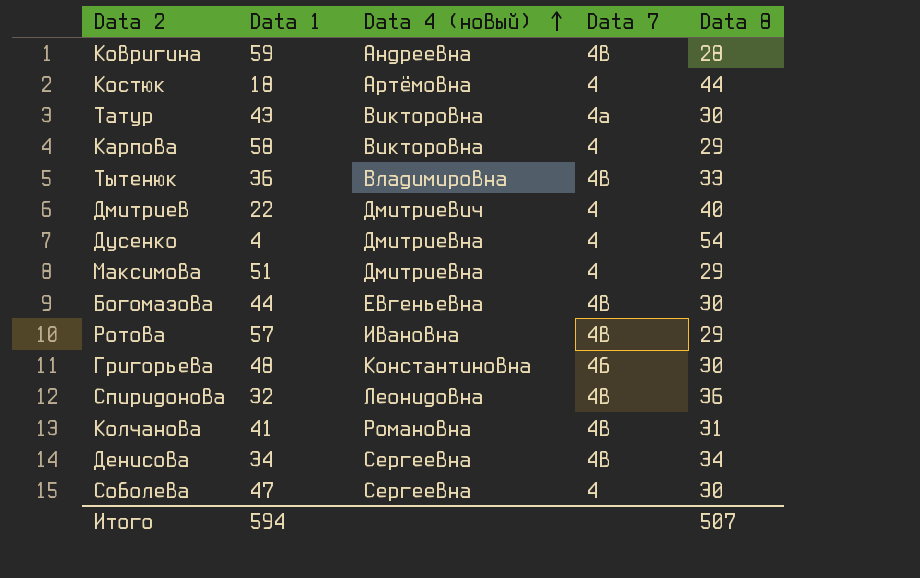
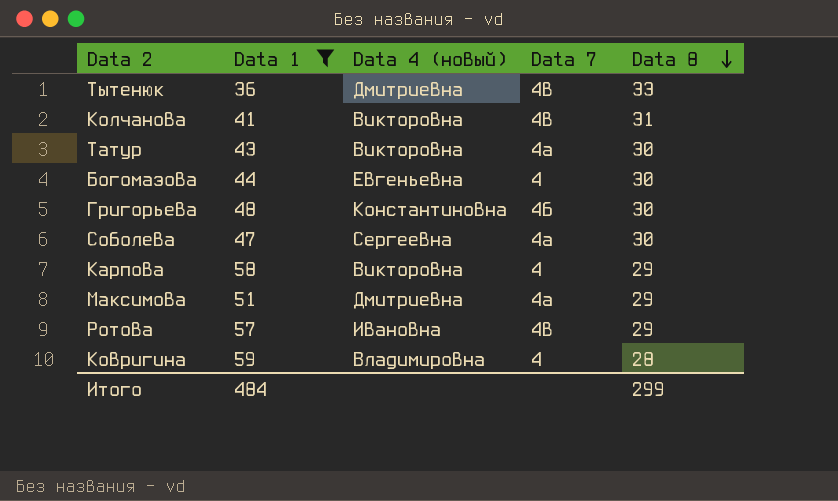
filter: none -> Data 1 >= 36
row order: Data 4 (новый) ascending -> Data 8 descending
Тытенюк | Data 4 (новый): Владимировна -> Дмитриевна
Колчанова | Data 4 (новый): Романовна -> Викторовна
Богомазова | Data 7: 4в -> 4
Соболева | Data 7: 4 -> 4а
Максимова | Data 7: 4 -> 4а
Ковригина | Data 4 (новый): Андреевна -> Владимировна
Ковригина | Data 7: 4в -> 4
Итого | Data 1: 594 -> 484
Итого | Data 8: 507 -> 299

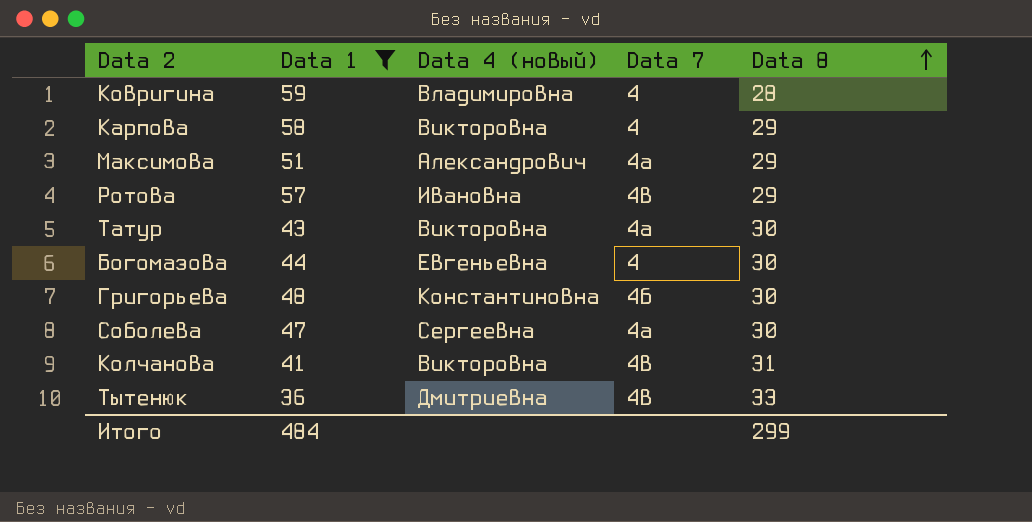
row order: Data 8 descending -> Data 8 ascending
Максимова | Data 4 (новый): Дмитриевна -> Александрович

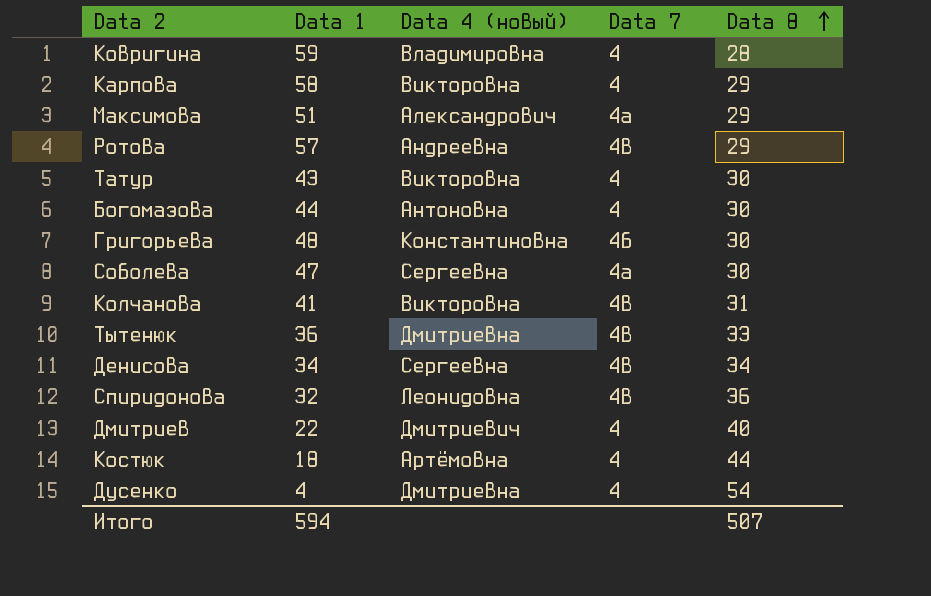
filter: Data 1 >= 36 -> none
Ротова | Data 4 (новый): Ивановна -> Андреевна
Татур | Data 7: 4а -> 4
Богомазова | Data 4 (новый): Евгеньевна -> Антоновна
Итого | Data 1: 484 -> 594
Итого | Data 8: 299 -> 507

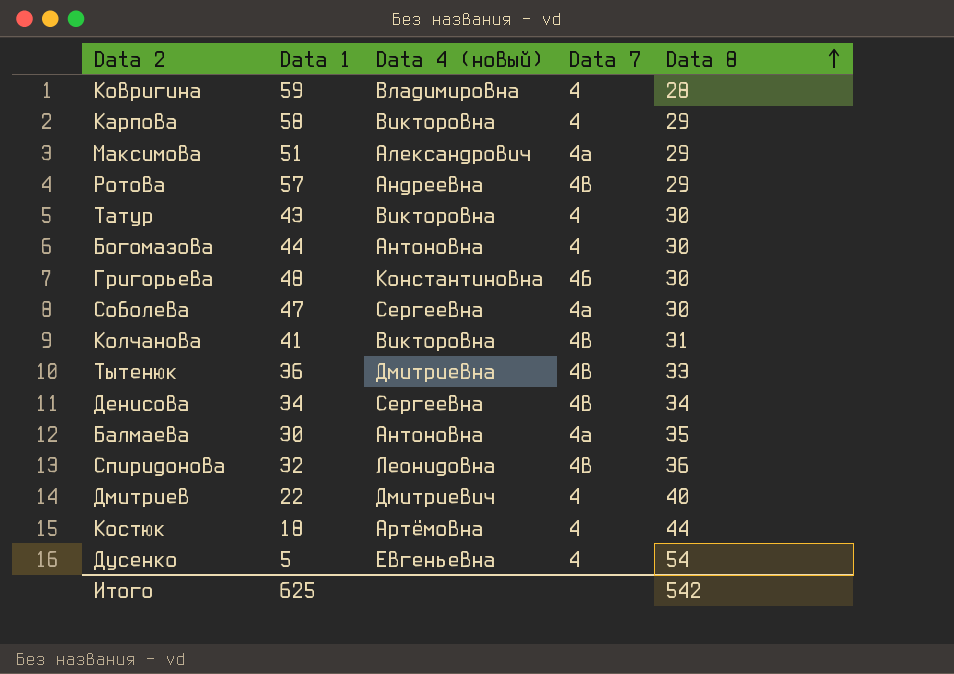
row Балмаева: none -> 30 | Антоновна | 4а | 35
Дусенко | Data 1: 4 -> 5
Дусенко | Data 4 (новый): Дмитриевна -> Евгеньевна
Итого | Data 1: 594 -> 625
Итого | Data 8: 507 -> 542

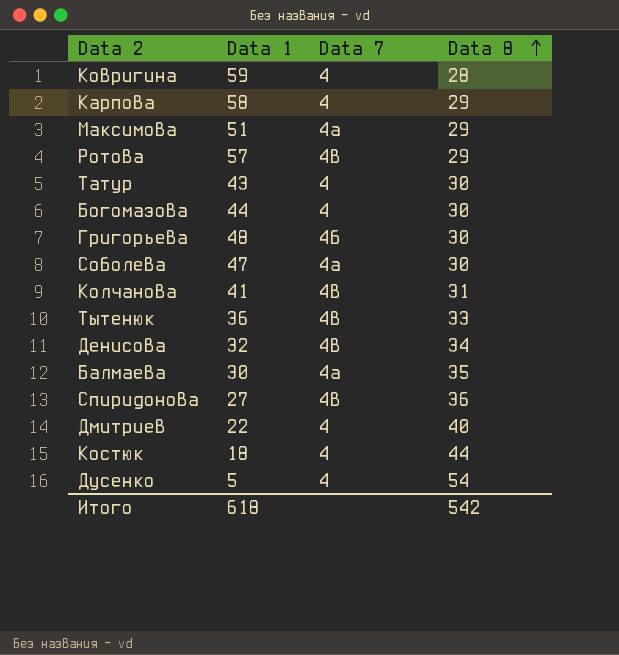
column Data 4 (новый) | position: 3 -> none
Денисова | Data 1: 34 -> 32
Спиридонова | Data 1: 32 -> 27
Итого | Data 1: 625 -> 618

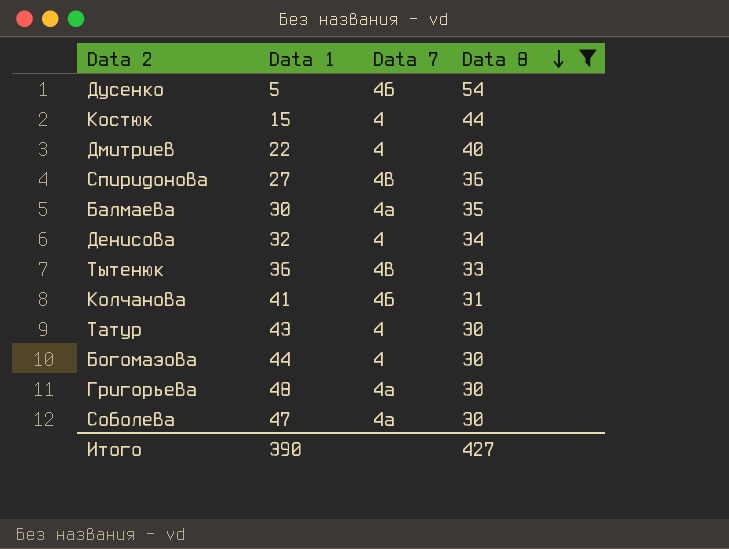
filter: none -> Data 8 >= 30
row order: Data 8 ascending -> Data 8 descending
Дусенко | Data 7: 4 -> 4б
Костюк | Data 1: 18 -> 15
Денисова | Data 7: 4в -> 4
Колчанова | Data 7: 4в -> 4б
Григорьева | Data 7: 4б -> 4а
Итого | Data 1: 618 -> 390
Итого | Data 8: 542 -> 427

